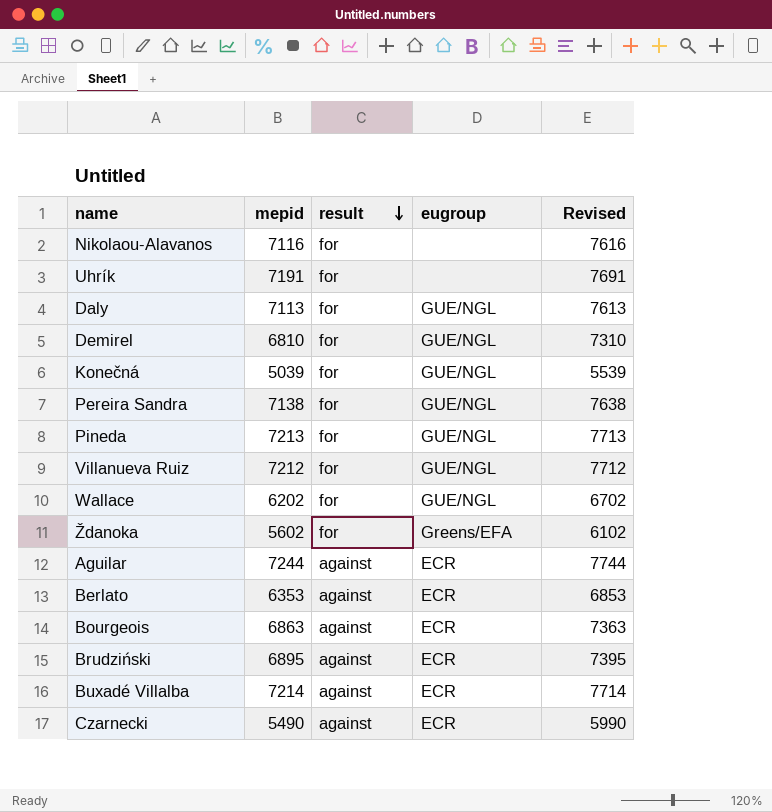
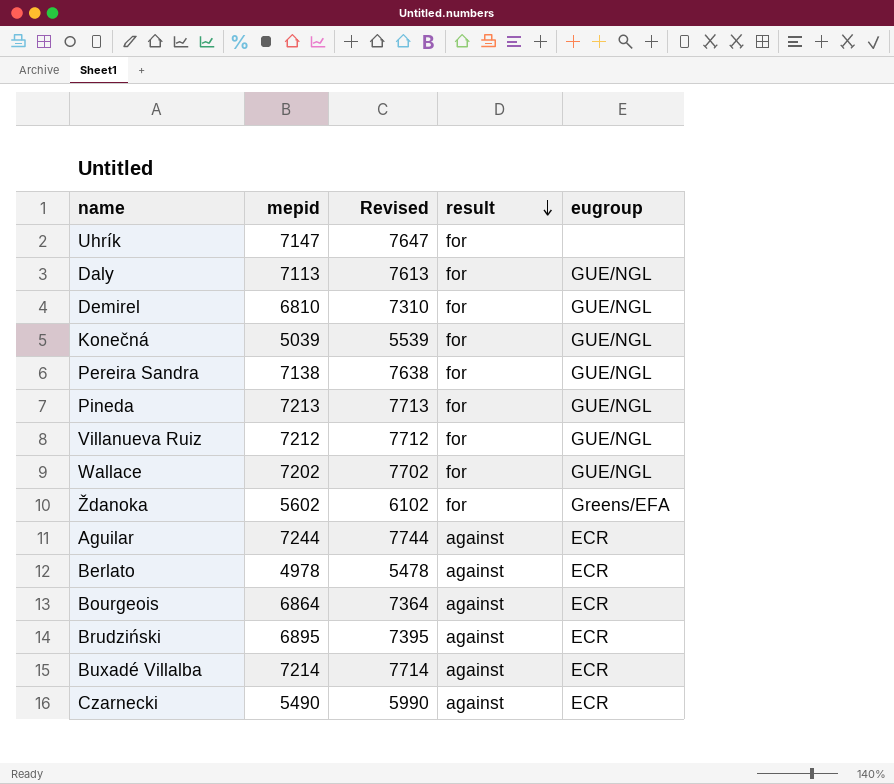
column Revised | position: 5 -> 3
row Nikolaou-Alavanos: 7116 | for | none | 7616 -> none
Uhrík | mepid: 7191 -> 7147
Uhrík | Revised: 7691 -> 7647
Wallace | mepid: 6202 -> 7202
Wallace | Revised: 6702 -> 7702
Berlato | mepid: 6353 -> 4978
Berlato | Revised: 6853 -> 5478
Bourgeois | mepid: 6863 -> 6864
Bourgeois | Revised: 7363 -> 7364

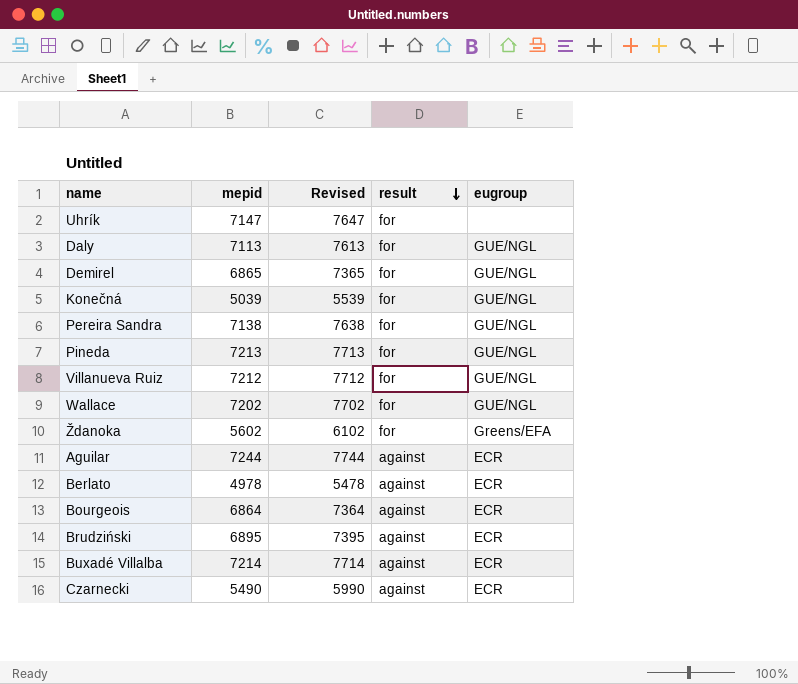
Demirel | mepid: 6810 -> 6865
Demirel | Revised: 7310 -> 7365

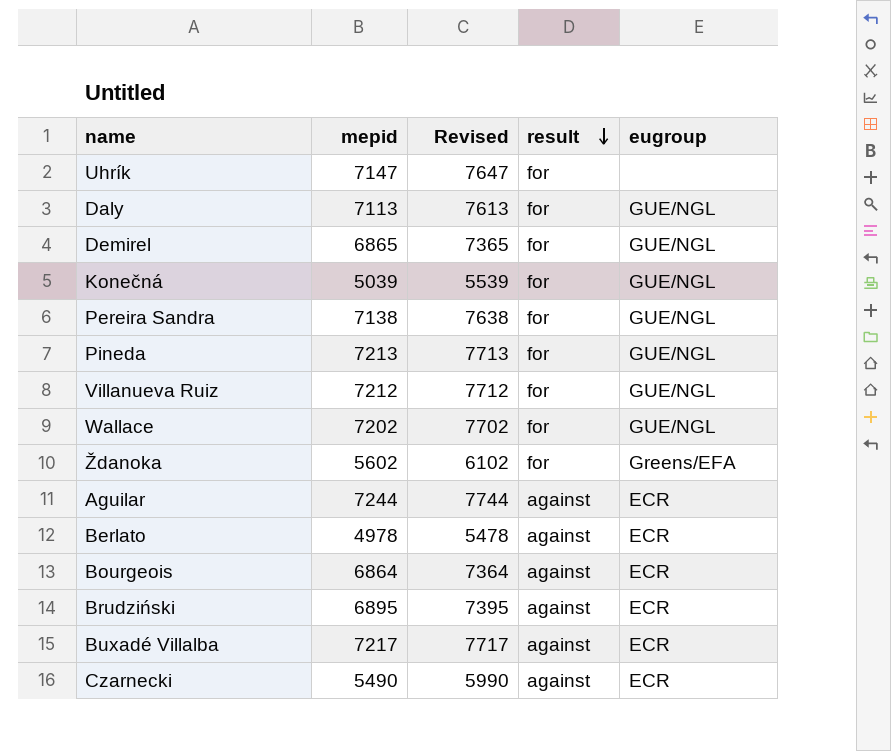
Buxadé Villalba | mepid: 7214 -> 7217
Buxadé Villalba | Revised: 7714 -> 7717

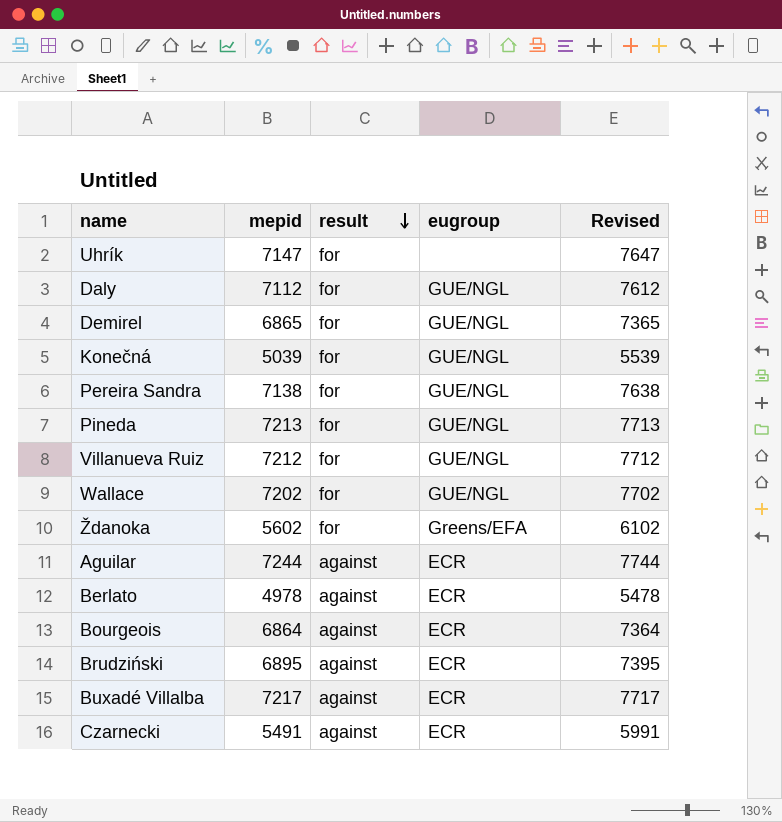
column Revised | position: 3 -> 5
Daly | mepid: 7113 -> 7112
Daly | Revised: 7613 -> 7612
Czarnecki | mepid: 5490 -> 5491
Czarnecki | Revised: 5990 -> 5991

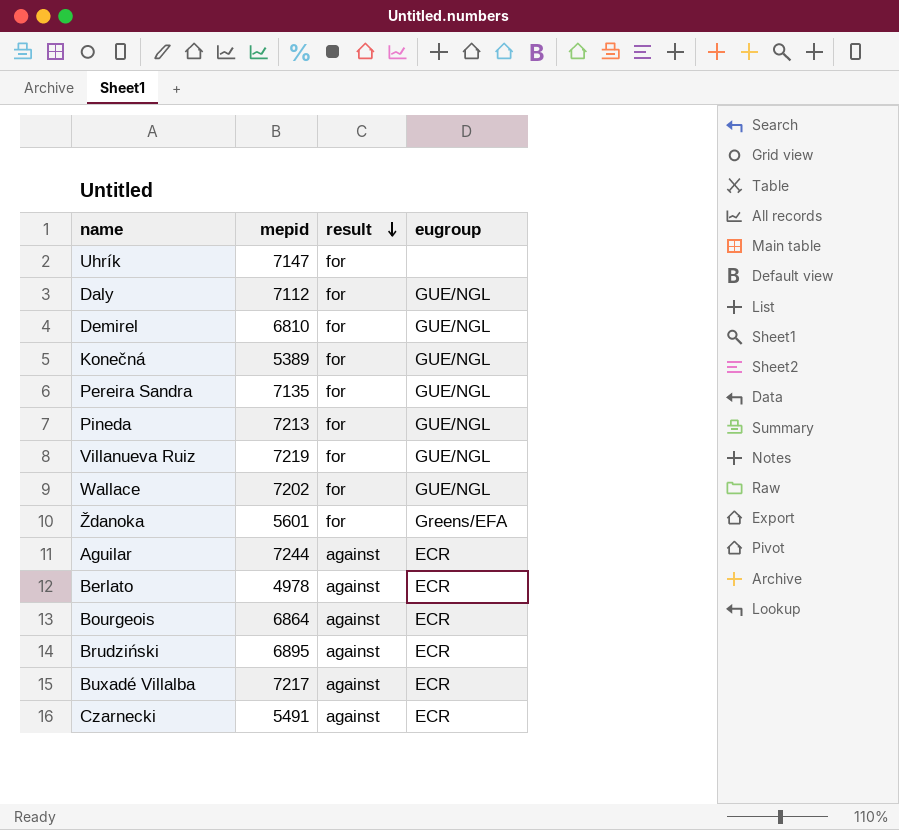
column Revised | formula: [mepid] + 500 -> none
Demirel | mepid: 6865 -> 6810
Konečná | mepid: 5039 -> 5389
Pereira Sandra | mepid: 7138 -> 7135
Villanueva Ruiz | mepid: 7212 -> 7219
Ždanoka | mepid: 5602 -> 5601

